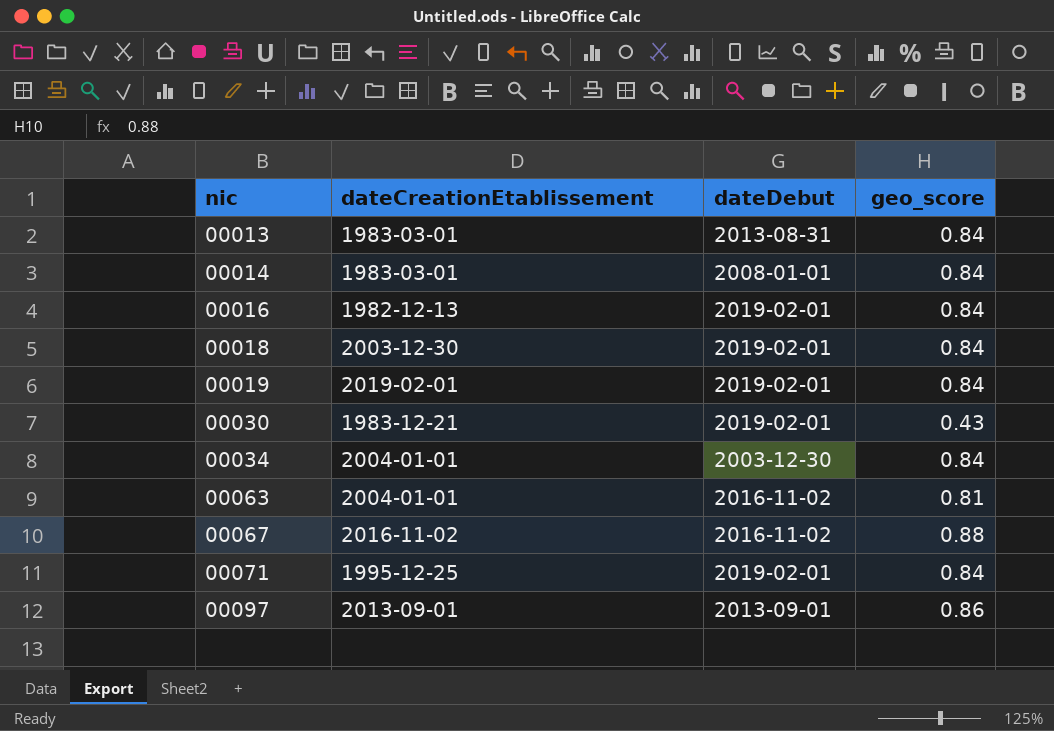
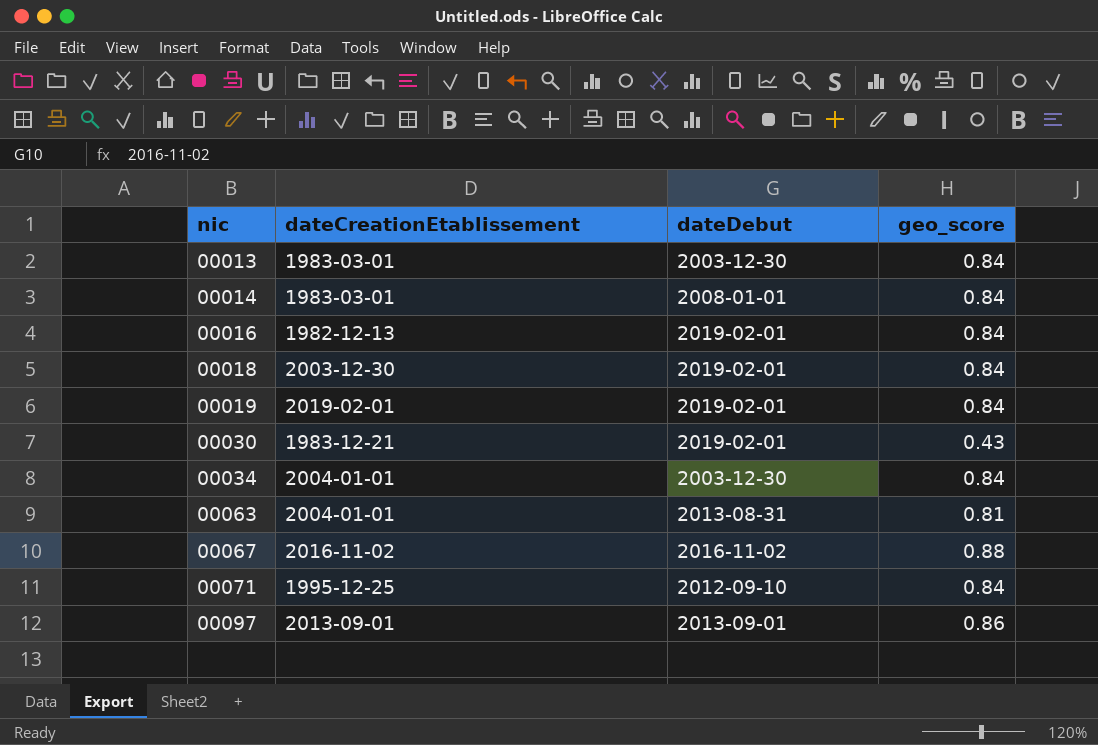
00013 | dateDebut: 2013-08-31 -> 2003-12-30
00063 | dateDebut: 2016-11-02 -> 2013-08-31
00071 | dateDebut: 2019-02-01 -> 2012-09-10

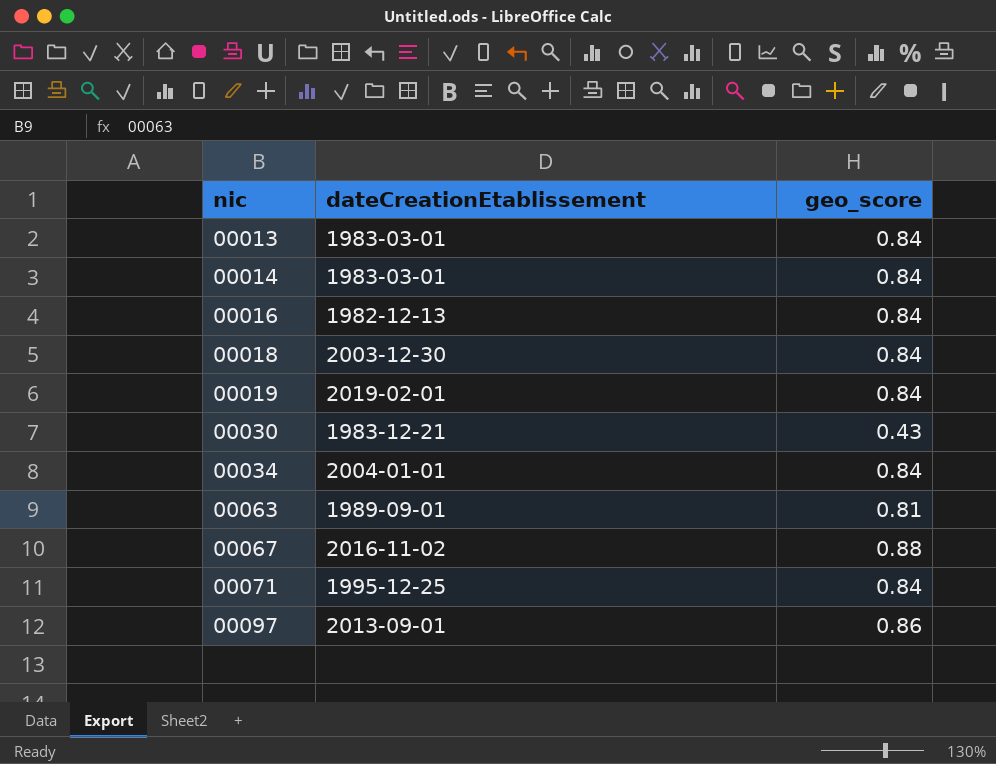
column dateDebut | position: 3 -> none
00063 | dateCreationEtablissement: 2004-01-01 -> 1989-09-01

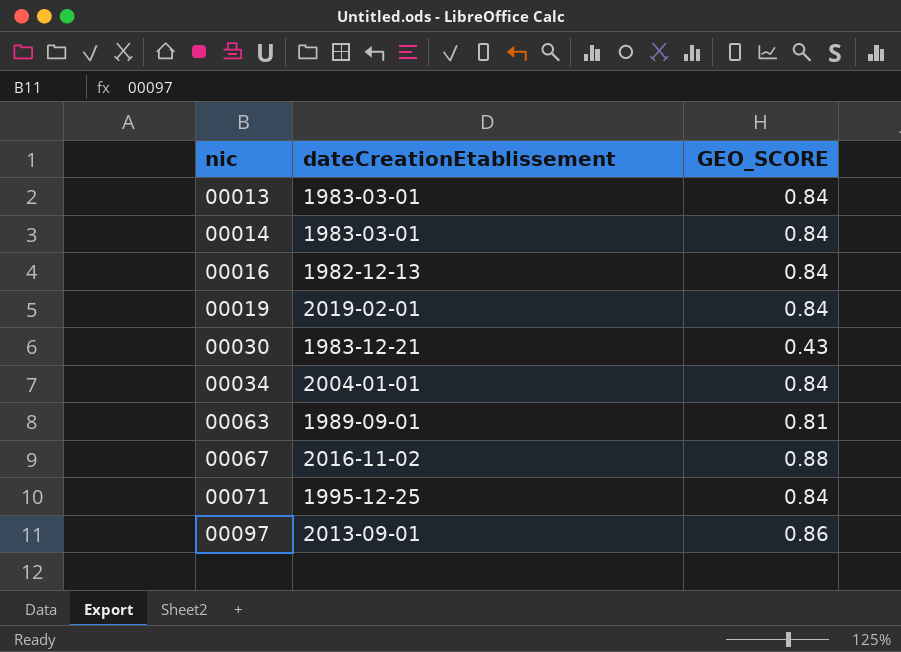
column name: geo_score -> GEO_SCORE
row 00018: 2003-12-30 | 0.84 -> none

